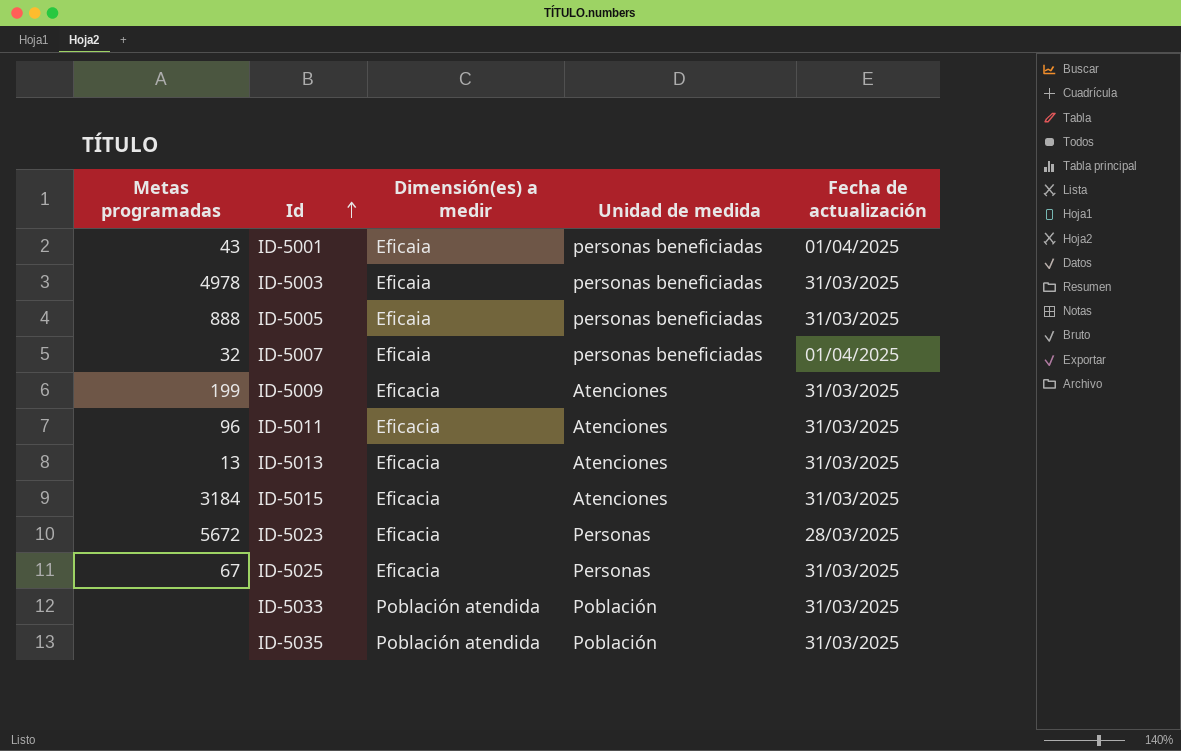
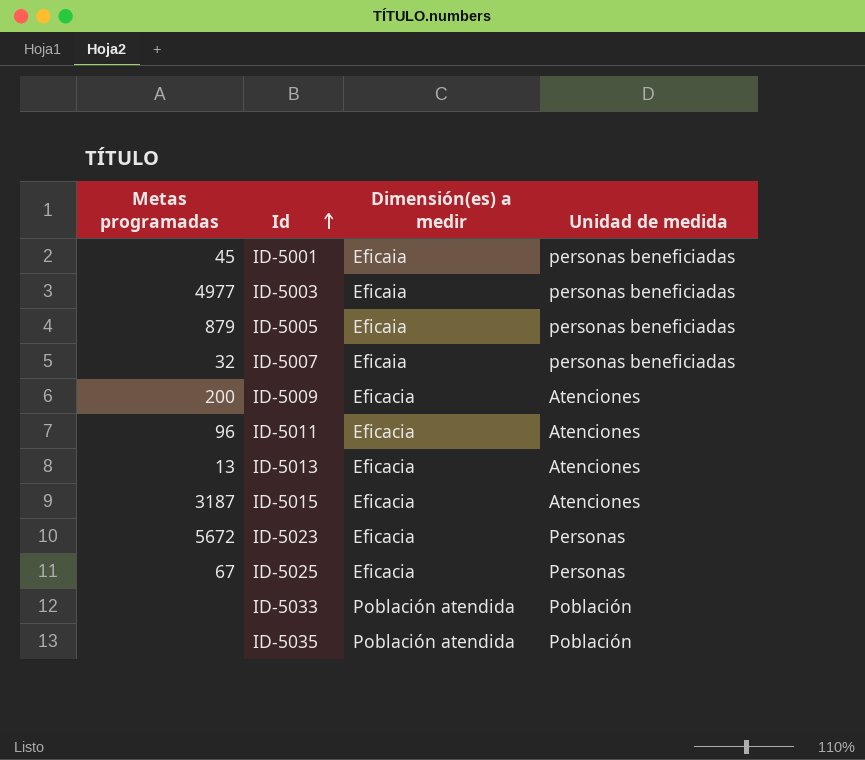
column Fecha de actualización | position: 5 -> none
ID-5001 | Metas programadas: 43 -> 45
ID-5003 | Metas programadas: 4978 -> 4977
ID-5005 | Metas programadas: 888 -> 879
ID-5009 | Metas programadas: 199 -> 200
ID-5015 | Metas programadas: 3184 -> 3187

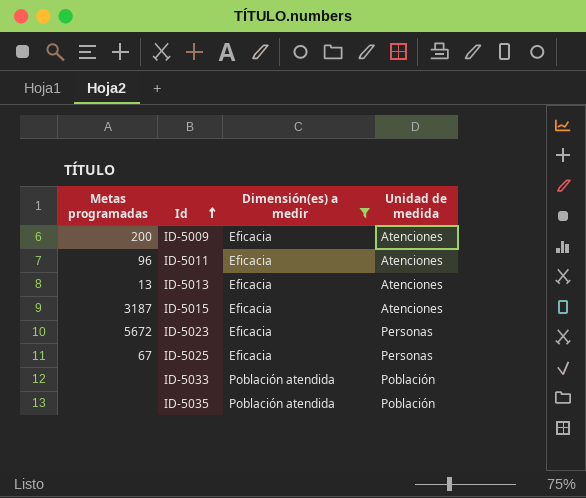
filter: none -> Dimensión(es) a medir != Eficaia

